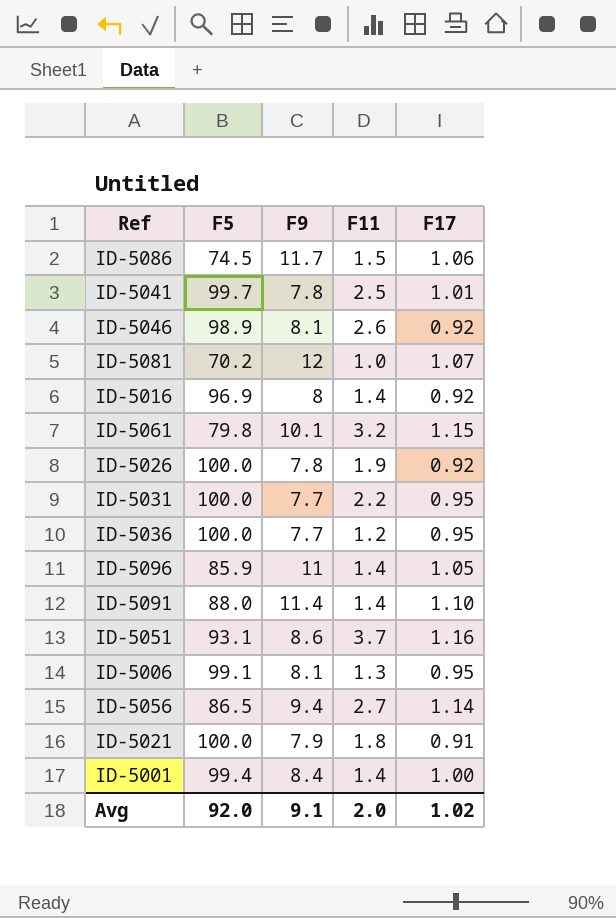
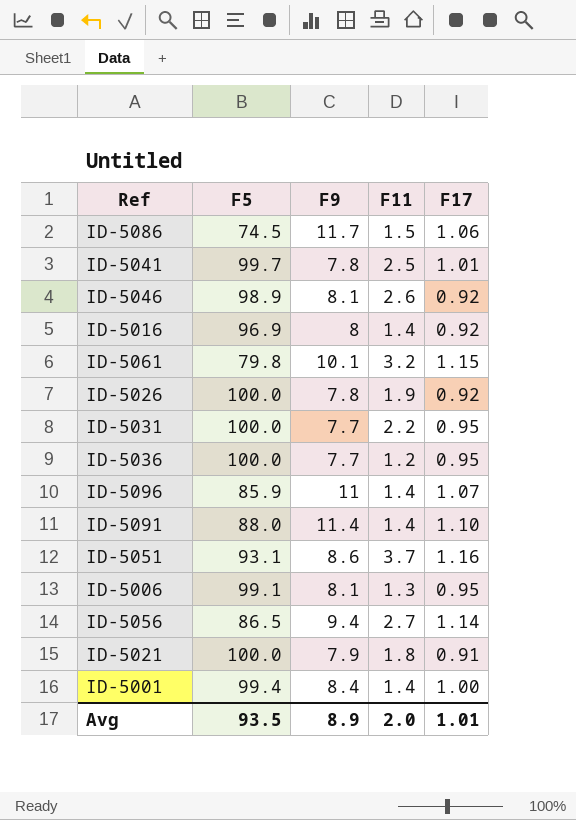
row ID-5081: 70.2 | 12 | 1.0 | 1.07 -> none
ID-5096 | F17: 1.05 -> 1.07
Avg | F5: 92.0 -> 93.5
Avg | F9: 9.1 -> 8.9
Avg | F17: 1.02 -> 1.01

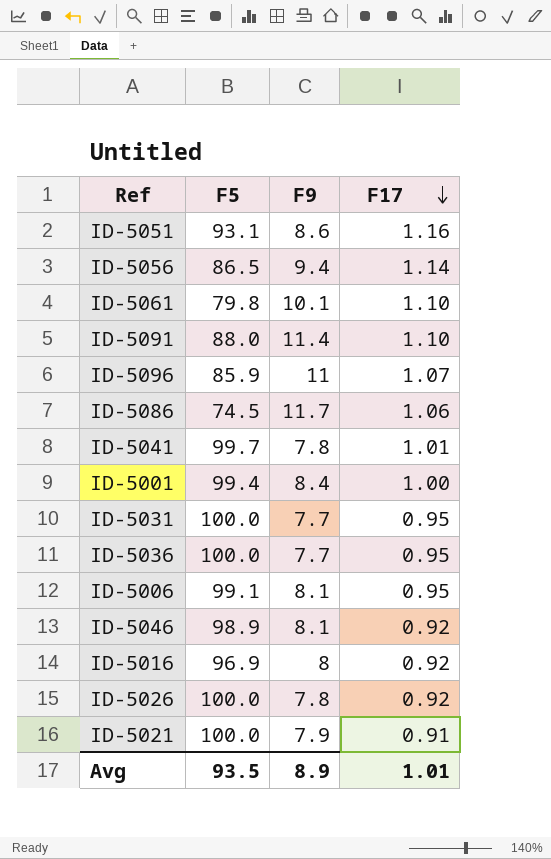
row order: none -> F17 descending
column F11 | position: 4 -> none
ID-5061 | F17: 1.15 -> 1.10

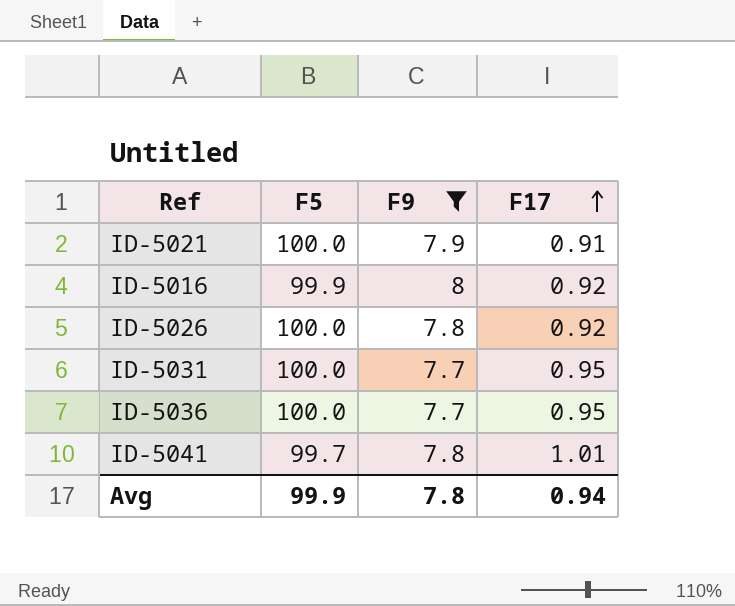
filter: none -> F9 <= 8
row order: F17 descending -> F17 ascending
ID-5016 | F5: 96.9 -> 99.9
Avg | F5: 93.5 -> 99.9
Avg | F9: 8.9 -> 7.8
Avg | F17: 1.01 -> 0.94

